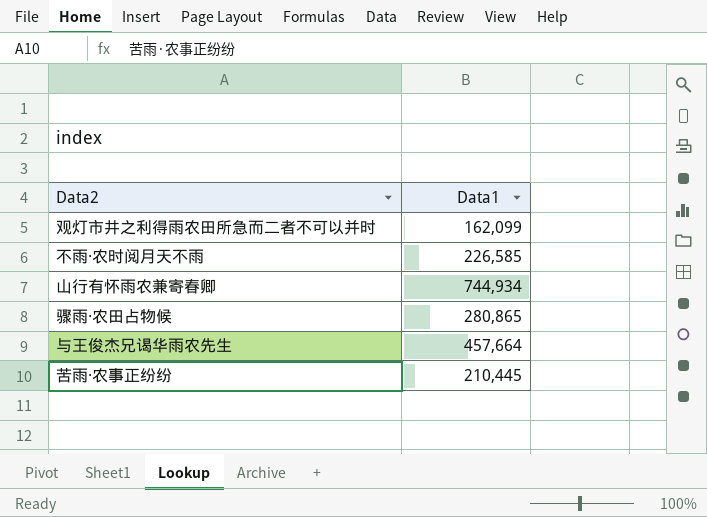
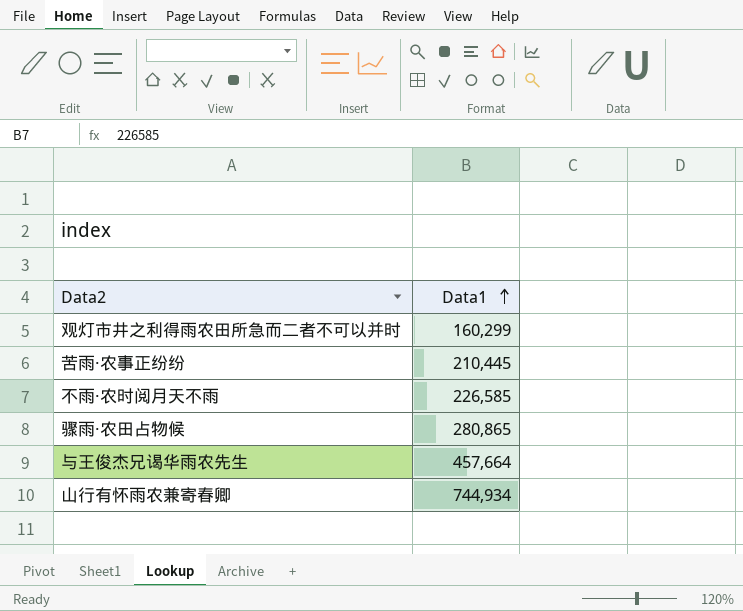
row order: none -> Data1 ascending
观灯市井之利得雨农田所急而二者不可以并时 | Data1: 162,099 -> 160,299

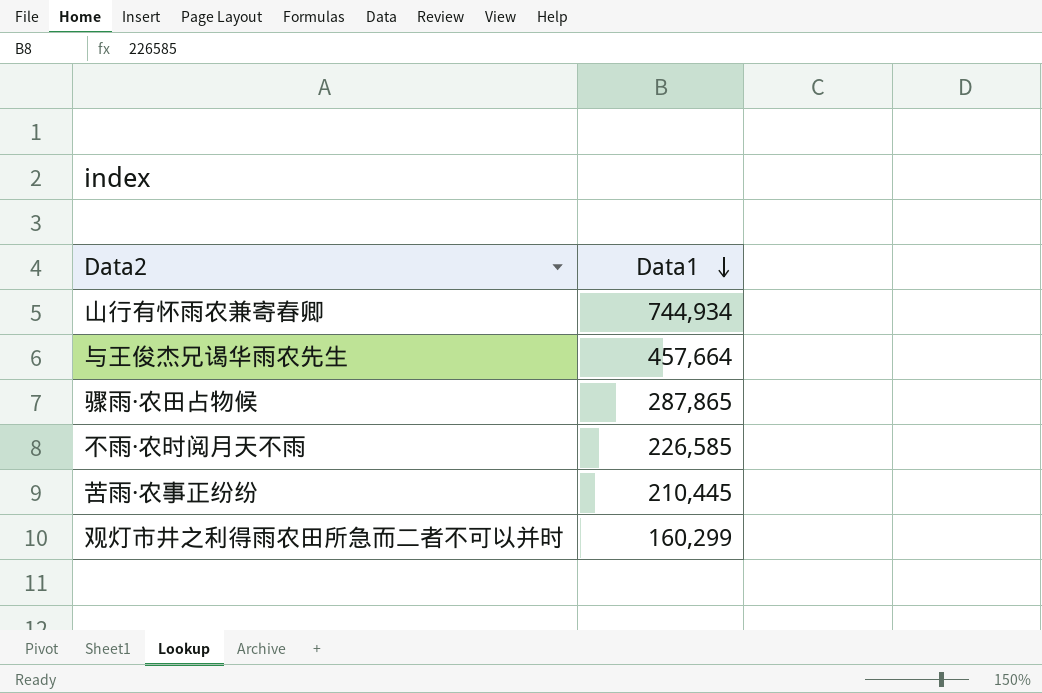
row order: Data1 ascending -> Data1 descending
骤雨·农田占物候 | Data1: 280,865 -> 287,865

